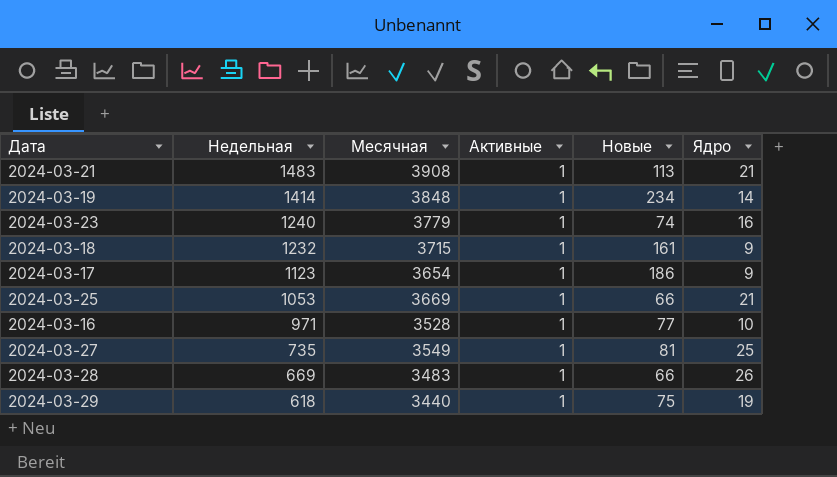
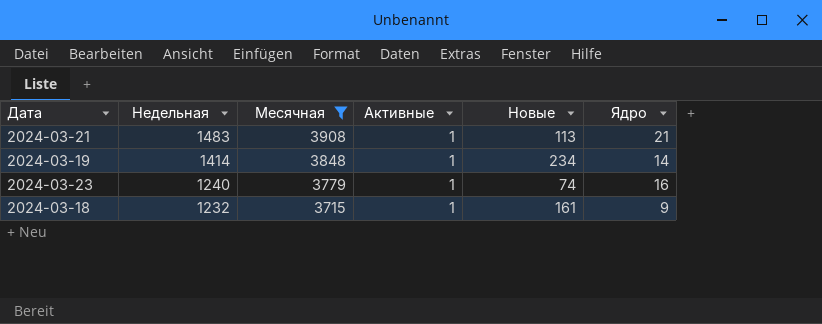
filter: none -> Месячная >= 3715

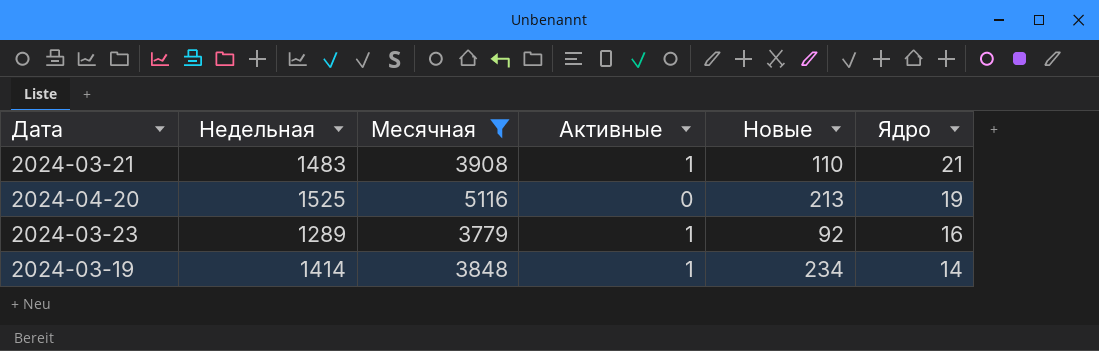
row order: Недельная descending -> Ядро descending
row 2024-03-18: 1232 | 3715 | 1 | 161 | 9 -> none
2024-03-21 | Новые: 113 -> 110
row 2024-04-20: none -> 1525 | 5116 | 0 | 213 | 19
2024-03-23 | Недельная: 1240 -> 1289
2024-03-23 | Новые: 74 -> 92

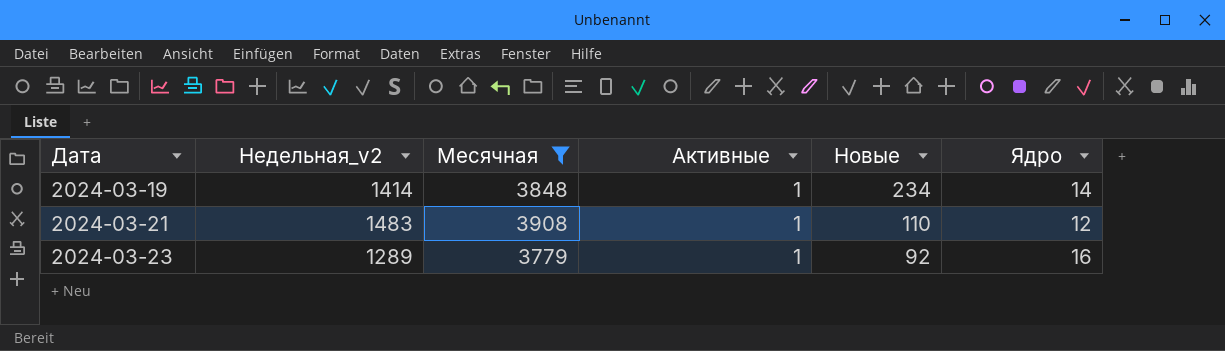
row order: Ядро descending -> Дата ascending
column name: Недельная -> Недельная_v2
row 2024-04-20: 1525 | 5116 | 0 | 213 | 19 -> none
2024-03-21 | Ядро: 21 -> 12

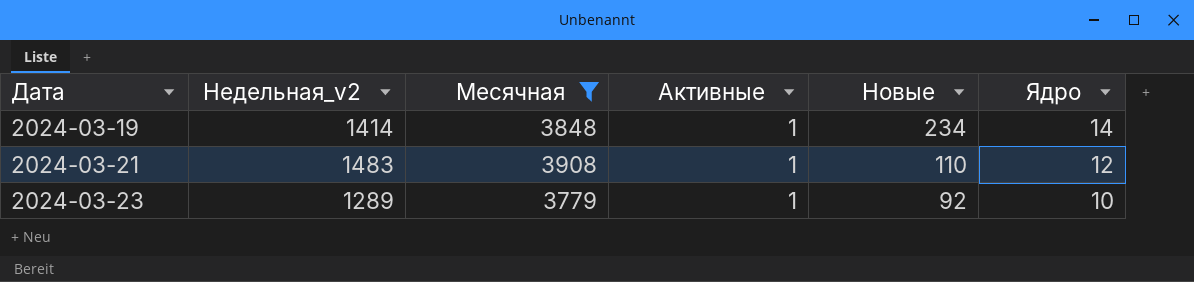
2024-03-23 | Ядро: 16 -> 10

